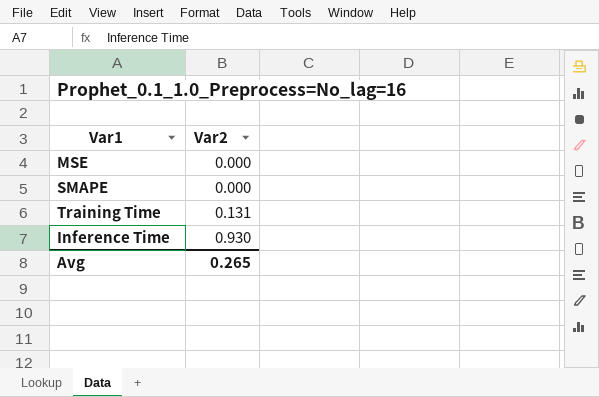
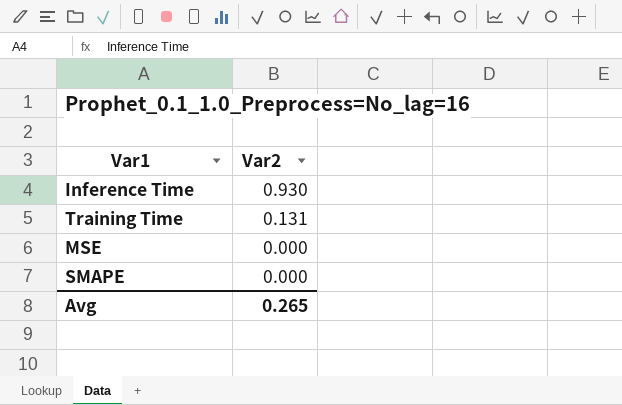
row order: Var2 ascending -> Var2 descending

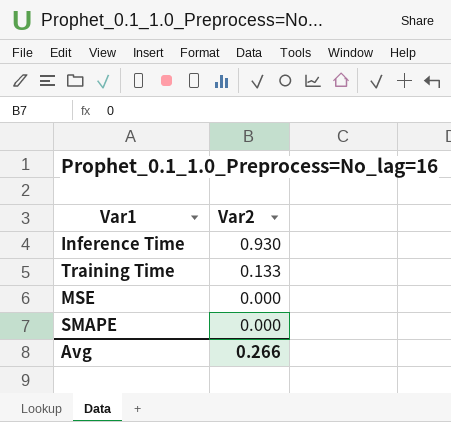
Training Time | Var2: 0.131 -> 0.133
Avg | Var2: 0.265 -> 0.266

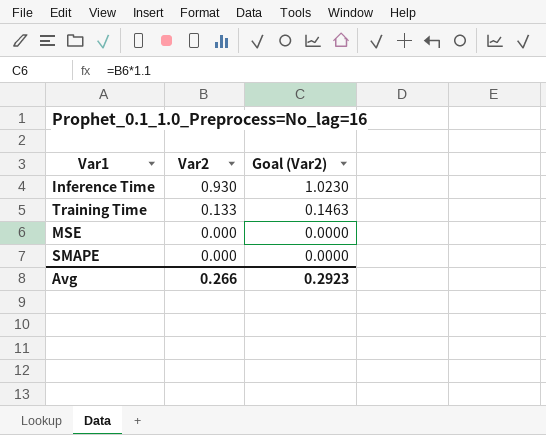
column Goal (Var2) | formula: none -> [Var2] * 1.1

